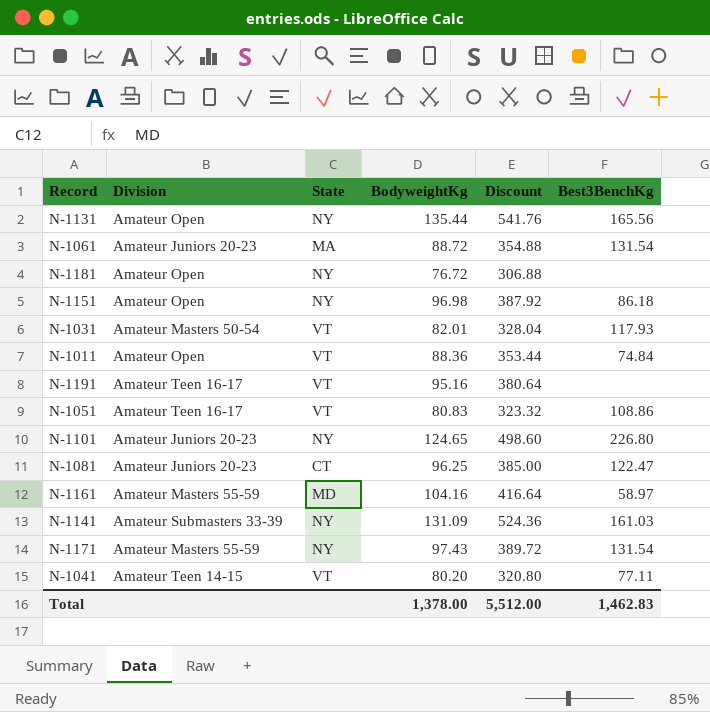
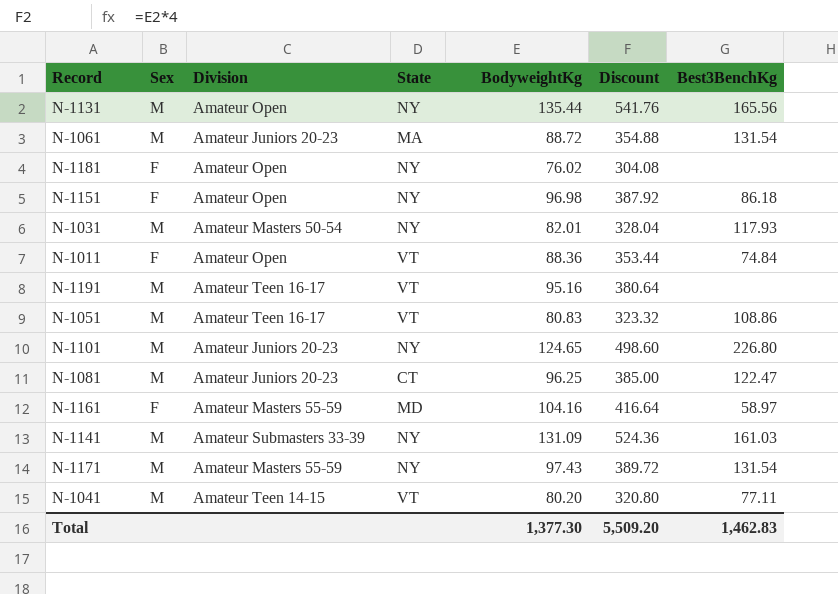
column Sex | position: none -> 2
N-1181 | BodyweightKg: 76.72 -> 76.02
N-1181 | Discount: 306.88 -> 304.08
N-1031 | State: VT -> NY
Total | BodyweightKg: 1,378.00 -> 1,377.30
Total | Discount: 5,512.00 -> 5,509.20

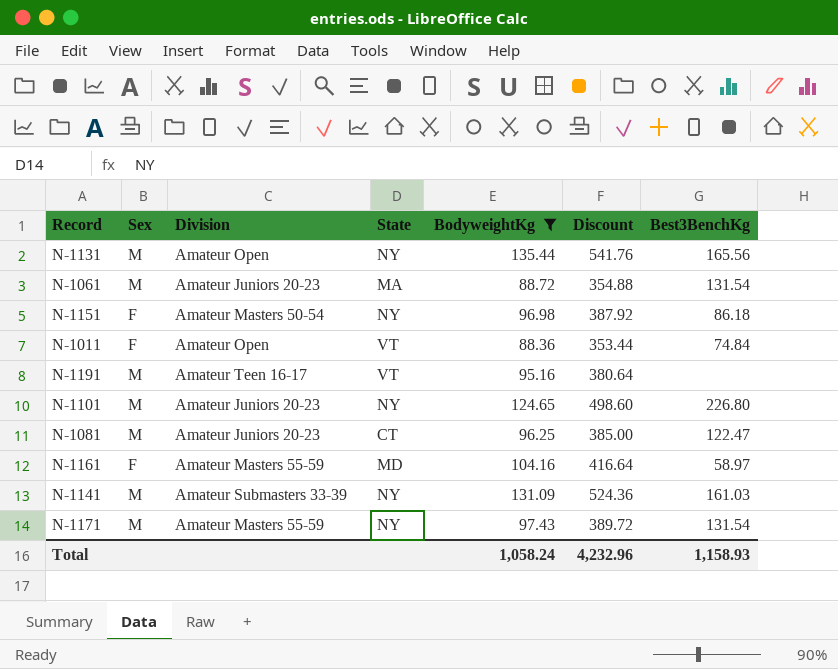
filter: none -> BodyweightKg >= 88.36
N-1151 | Division: Amateur Open -> Amateur Masters 50-54
Total | BodyweightKg: 1,377.30 -> 1,058.24
Total | Discount: 5,509.20 -> 4,232.96
Total | Best3BenchKg: 1,462.83 -> 1,158.93

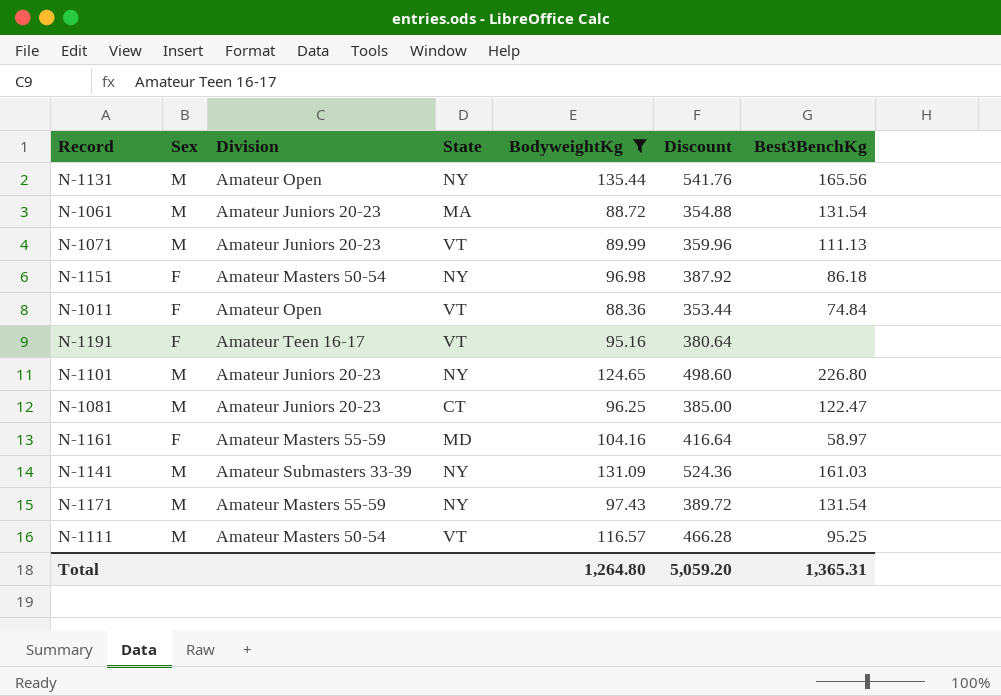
row N-1071: none -> M | Amateur Juniors 20-23 | VT | 89.99 | 359.96 | 111.13
N-1191 | Sex: M -> F
row N-1111: none -> M | Amateur Masters 50-54 | VT | 116.57 | 466.28 | 95.25
Total | BodyweightKg: 1,058.24 -> 1,264.80
Total | Discount: 4,232.96 -> 5,059.20
Total | Best3BenchKg: 1,158.93 -> 1,365.31

